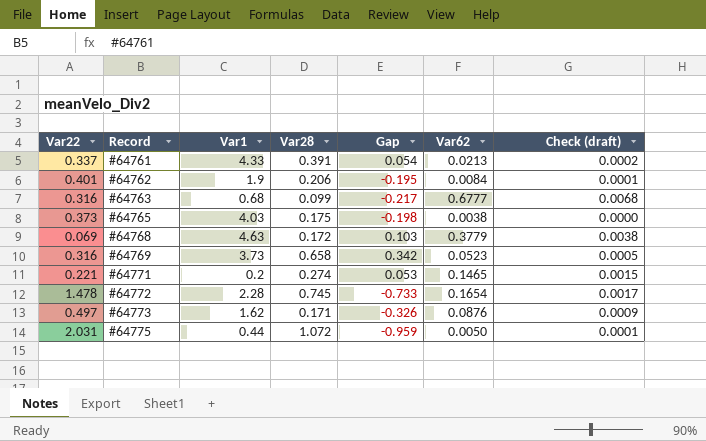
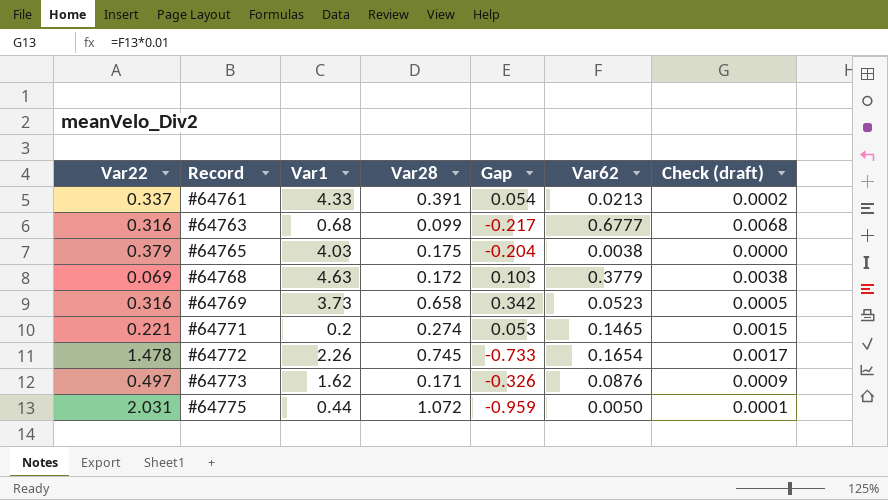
row #64762: 0.401 | 1.9 | 0.206 | -0.195 | 0.0084 | 0.0001 -> none
#64765 | Var22: 0.373 -> 0.379
#64765 | Gap: -0.198 -> -0.204
#64772 | Var1: 2.28 -> 2.26

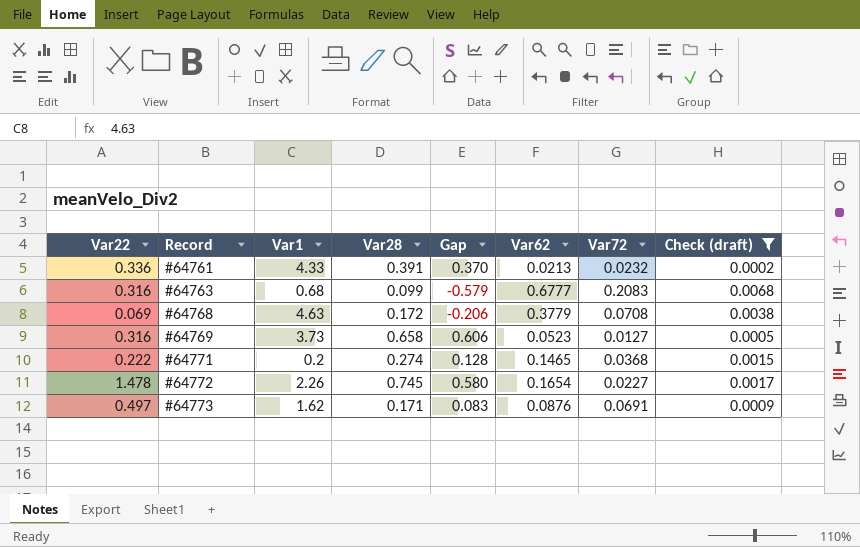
filter: none -> Check (draft) >= 0.0002
column Gap | formula: [Var28] - [Var22] -> [Var28] - [Var62]
column Var72 | position: none -> 7
#64761 | Var22: 0.337 -> 0.336
#64771 | Var22: 0.221 -> 0.222

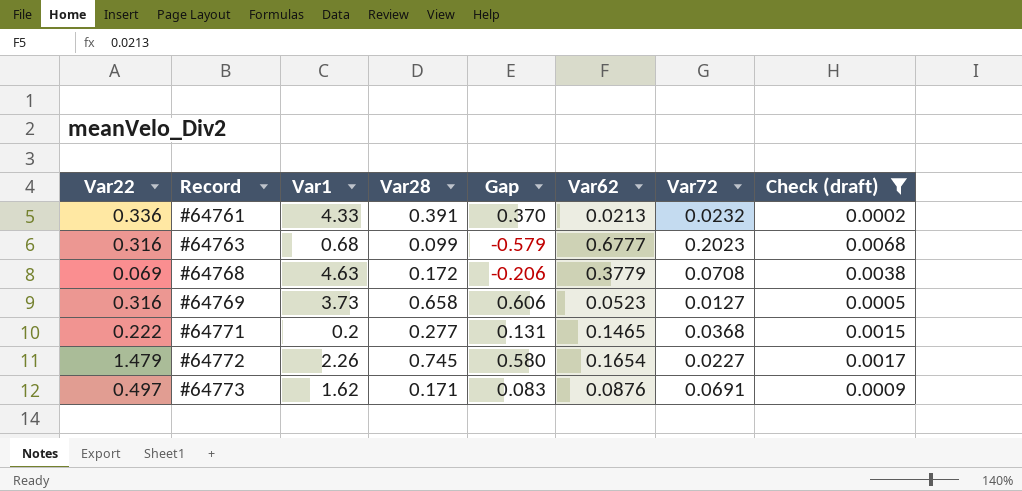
#64763 | Var72: 0.2083 -> 0.2023
#64771 | Var28: 0.274 -> 0.277
#64771 | Gap: 0.128 -> 0.131
#64772 | Var22: 1.478 -> 1.479

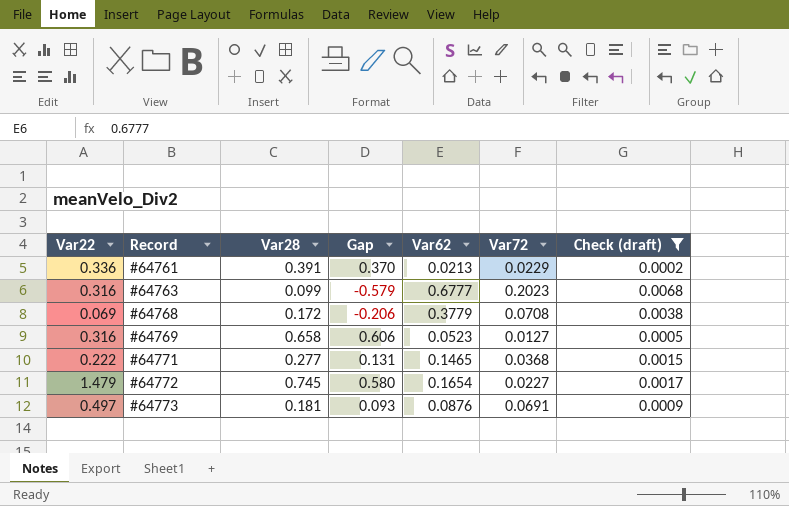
column Var1 | position: 3 -> none
#64761 | Var72: 0.0232 -> 0.0229
#64773 | Var28: 0.171 -> 0.181
#64773 | Gap: 0.083 -> 0.093

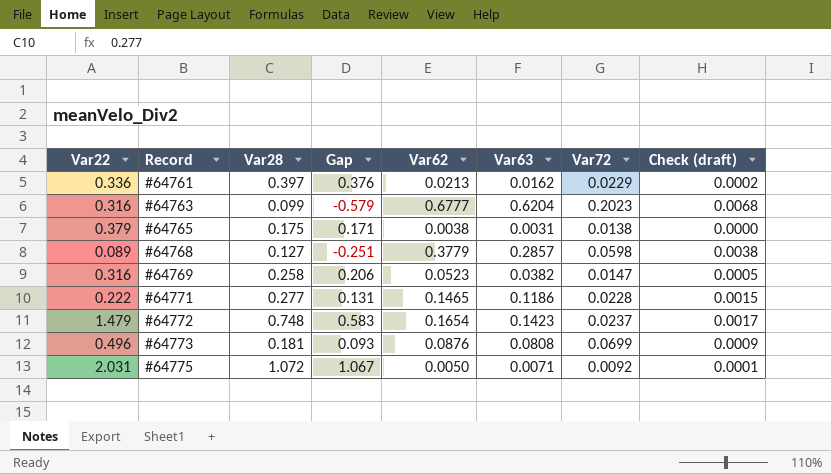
filter: Check (draft) >= 0.0002 -> none
column Var63 | position: none -> 6
#64761 | Var28: 0.391 -> 0.397
#64761 | Gap: 0.370 -> 0.376
#64768 | Var22: 0.069 -> 0.089
#64768 | Var28: 0.172 -> 0.127
#64768 | Gap: -0.206 -> -0.251
#64768 | Var72: 0.0708 -> 0.0598
#64769 | Var28: 0.658 -> 0.258
#64769 | Gap: 0.606 -> 0.206
#64769 | Var72: 0.0127 -> 0.0147
#64771 | Var72: 0.0368 -> 0.0228
#64772 | Var28: 0.745 -> 0.748
#64772 | Gap: 0.580 -> 0.583
#64772 | Var72: 0.0227 -> 0.0237
#64773 | Var22: 0.497 -> 0.496
#64773 | Var72: 0.0691 -> 0.0699

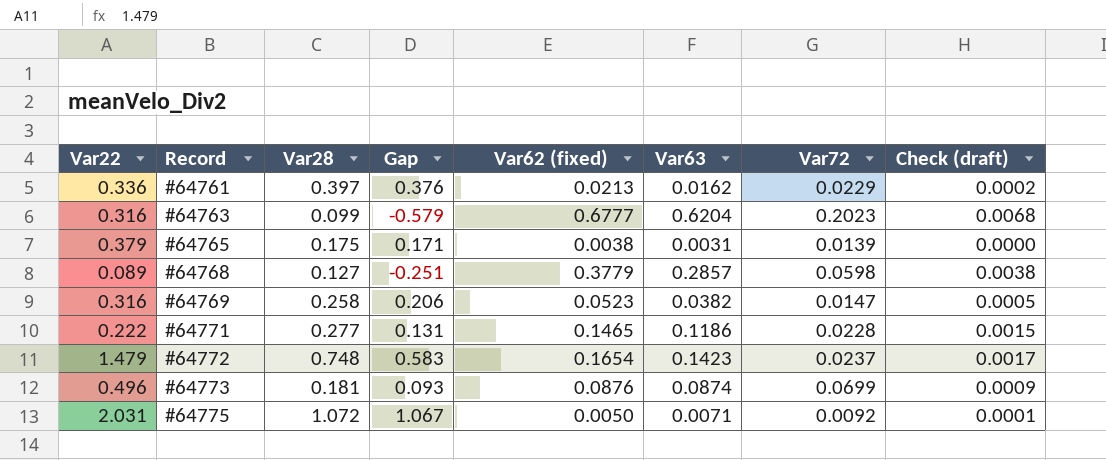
column name: Var62 -> Var62 (fixed)
#64765 | Var72: 0.0138 -> 0.0139
#64773 | Var63: 0.0808 -> 0.0874

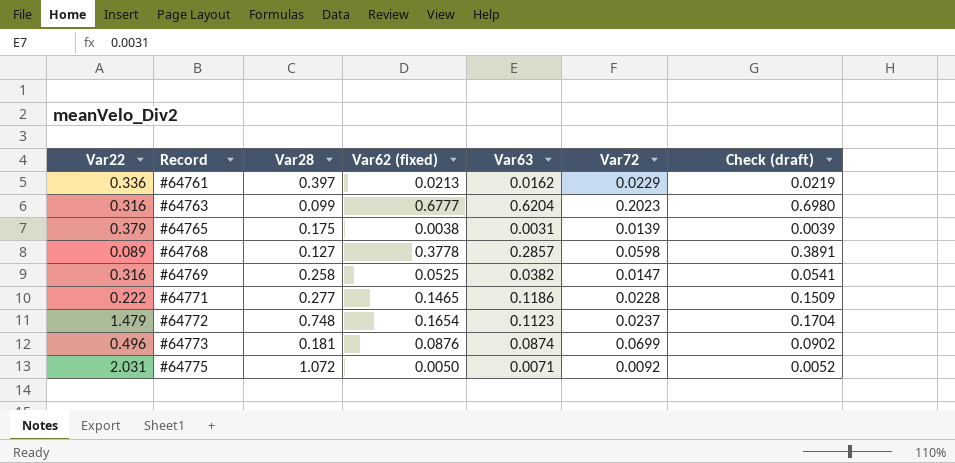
column Gap | formula: [Var28] - [Var62 (fixed)] -> none
column Check (draft) | formula: [Var62 (fixed)] * 0.01 -> [Var62 (fixed)] * 1.03
#64768 | Var62 (fixed): 0.3779 -> 0.3778
#64769 | Var62 (fixed): 0.0523 -> 0.0525
#64772 | Var63: 0.1423 -> 0.1123

